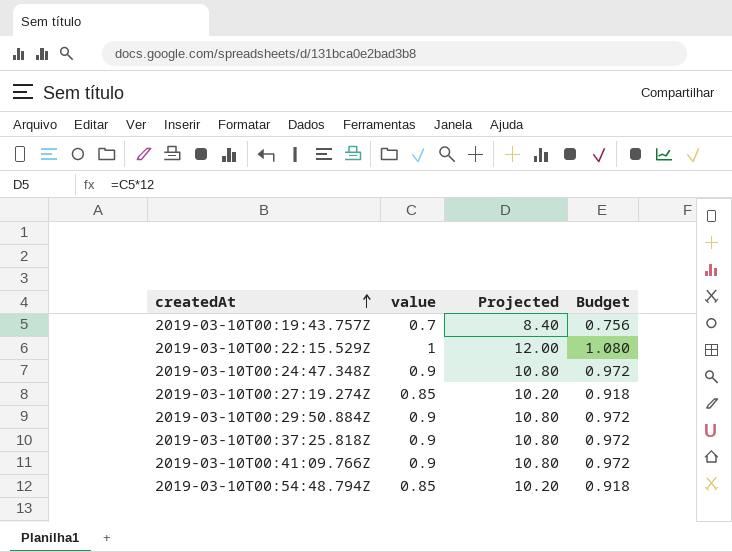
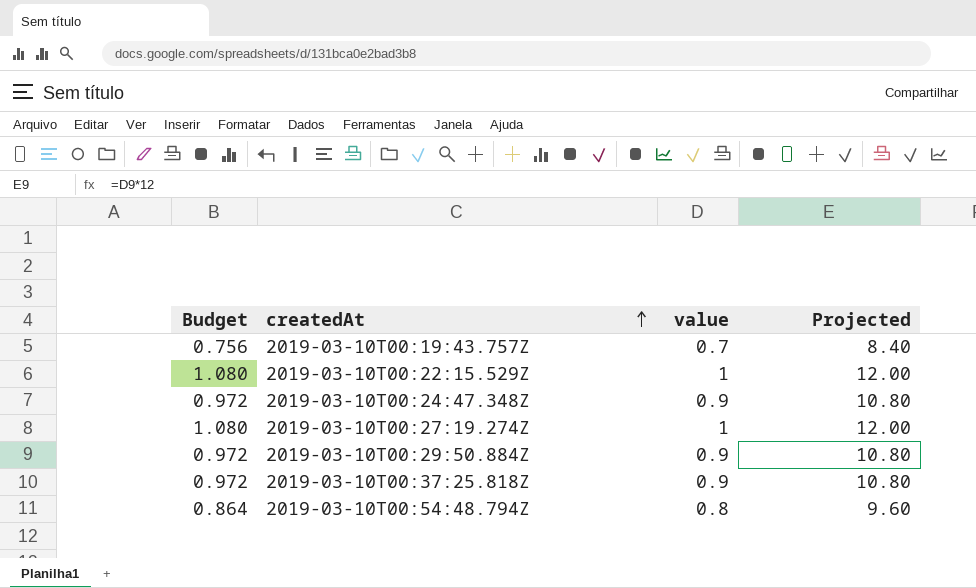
column Budget | position: 4 -> 1
row 2019-03-10T00:41:09.766Z: 0.9 | 10.80 | 0.972 -> none
2019-03-10T00:27:19.274Z | Budget: 0.918 -> 1.080
2019-03-10T00:27:19.274Z | value: 0.85 -> 1
2019-03-10T00:27:19.274Z | Projected: 10.20 -> 12.00
2019-03-10T00:54:48.794Z | Budget: 0.918 -> 0.864
2019-03-10T00:54:48.794Z | value: 0.85 -> 0.8
2019-03-10T00:54:48.794Z | Projected: 10.20 -> 9.60

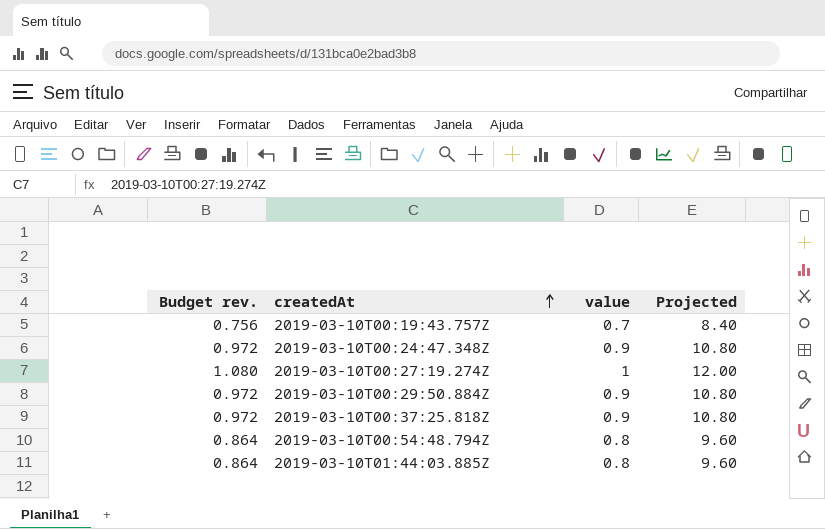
column name: Budget -> Budget rev.
row 2019-03-10T00:22:15.529Z: 1.080 | 1 | 12.00 -> none
row 2019-03-10T01:44:03.885Z: none -> 0.864 | 0.8 | 9.60

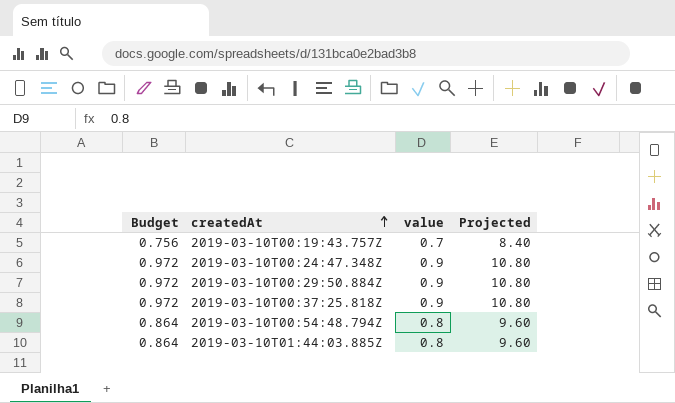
column name: Budget rev. -> Budget
row 2019-03-10T00:27:19.274Z: 1.080 | 1 | 12.00 -> none

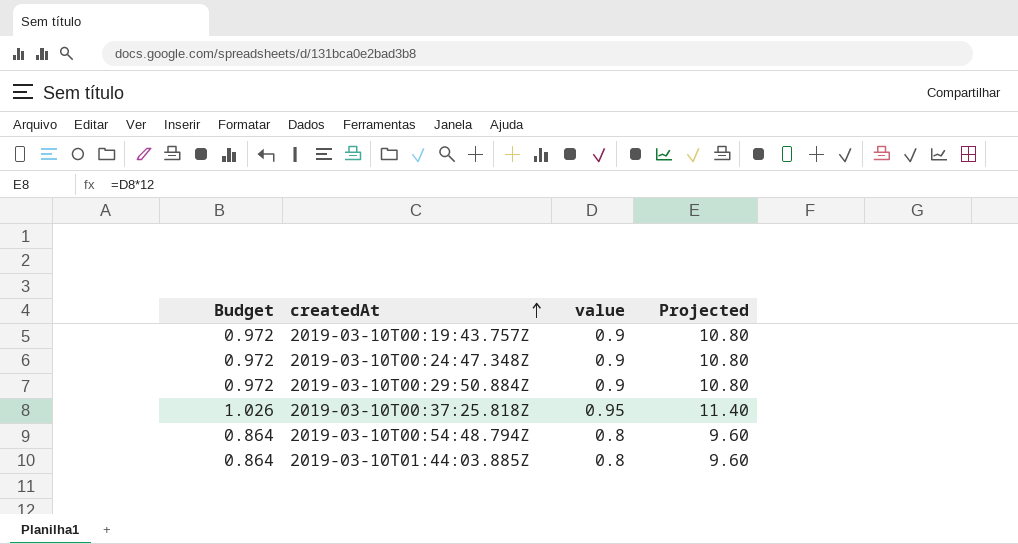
2019-03-10T00:19:43.757Z | Budget: 0.756 -> 0.972
2019-03-10T00:19:43.757Z | value: 0.7 -> 0.9
2019-03-10T00:19:43.757Z | Projected: 8.40 -> 10.80
2019-03-10T00:37:25.818Z | Budget: 0.972 -> 1.026
2019-03-10T00:37:25.818Z | value: 0.9 -> 0.95
2019-03-10T00:37:25.818Z | Projected: 10.80 -> 11.40

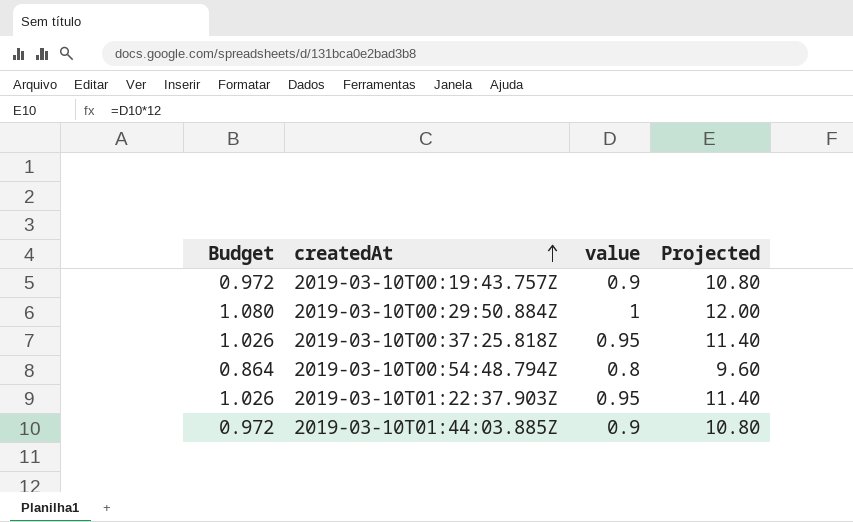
row 2019-03-10T00:24:47.348Z: 0.972 | 0.9 | 10.80 -> none
2019-03-10T00:29:50.884Z | Budget: 0.972 -> 1.080
2019-03-10T00:29:50.884Z | value: 0.9 -> 1
2019-03-10T00:29:50.884Z | Projected: 10.80 -> 12.00
row 2019-03-10T01:22:37.903Z: none -> 1.026 | 0.95 | 11.40
2019-03-10T01:44:03.885Z | Budget: 0.864 -> 0.972
2019-03-10T01:44:03.885Z | value: 0.8 -> 0.9
2019-03-10T01:44:03.885Z | Projected: 9.60 -> 10.80

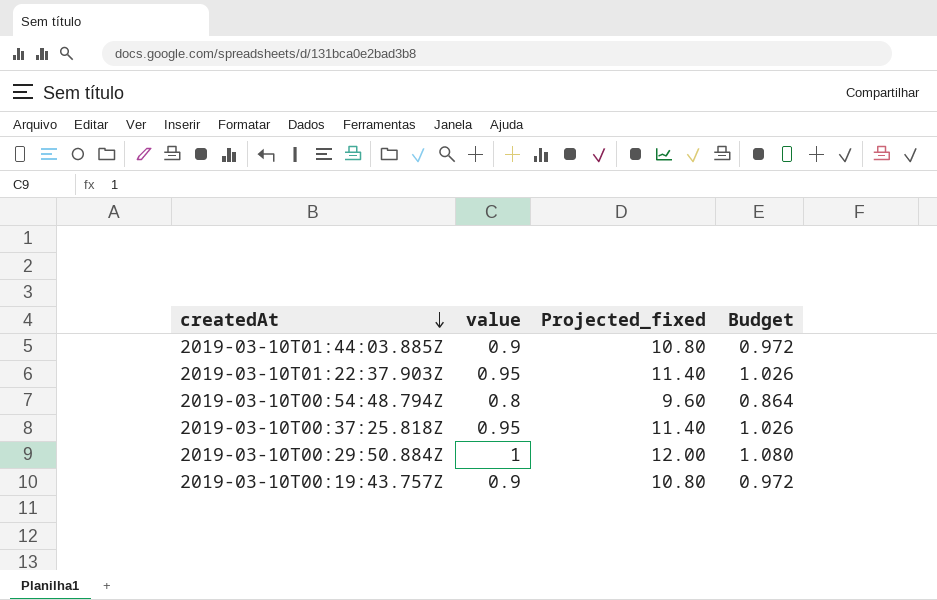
row order: createdAt ascending -> createdAt descending
column name: Projected -> Projected_fixed
column Budget | position: 1 -> 4

